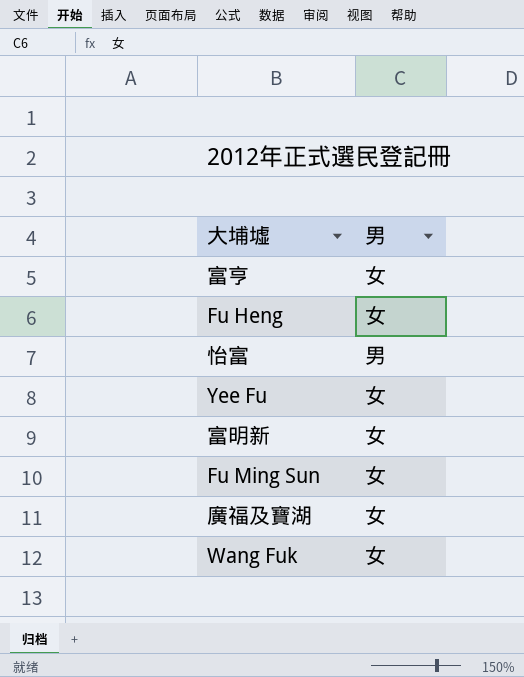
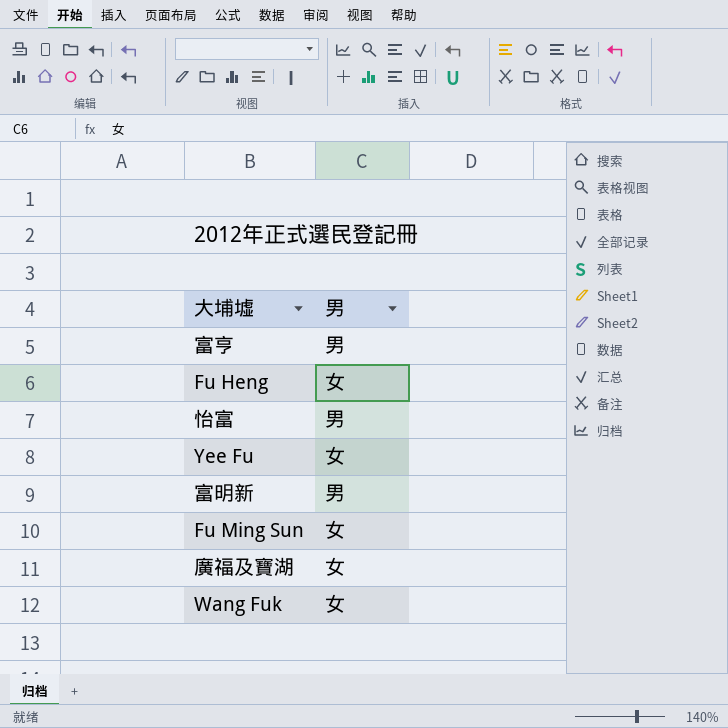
富亨 | 男: 女 -> 男
富明新 | 男: 女 -> 男

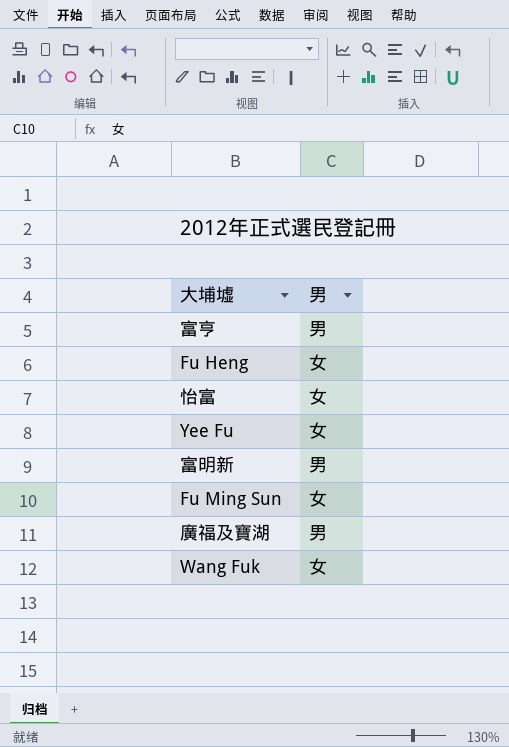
怡富 | 男: 男 -> 女
廣福及寶湖 | 男: 女 -> 男

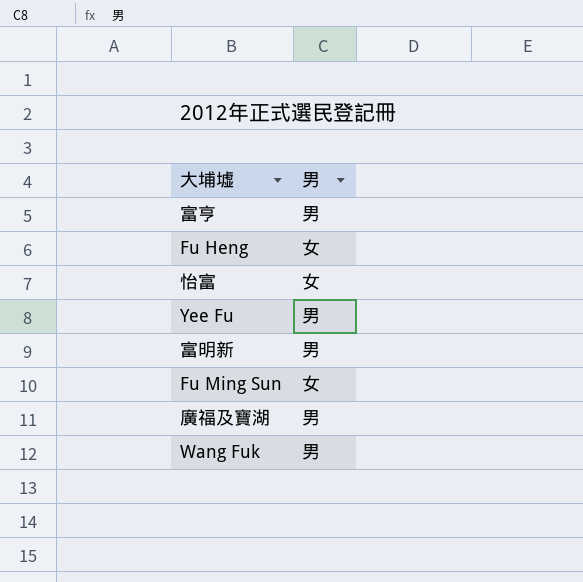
Yee Fu | 男: 女 -> 男
Wang Fuk | 男: 女 -> 男

